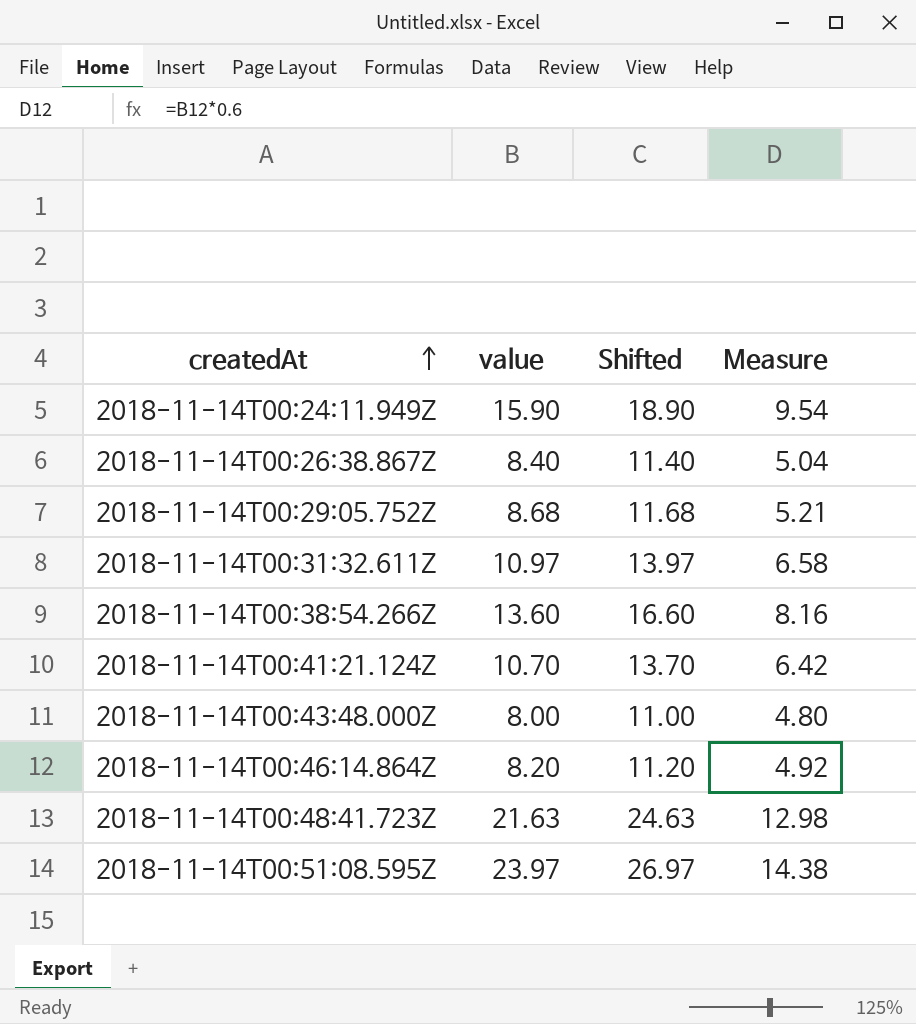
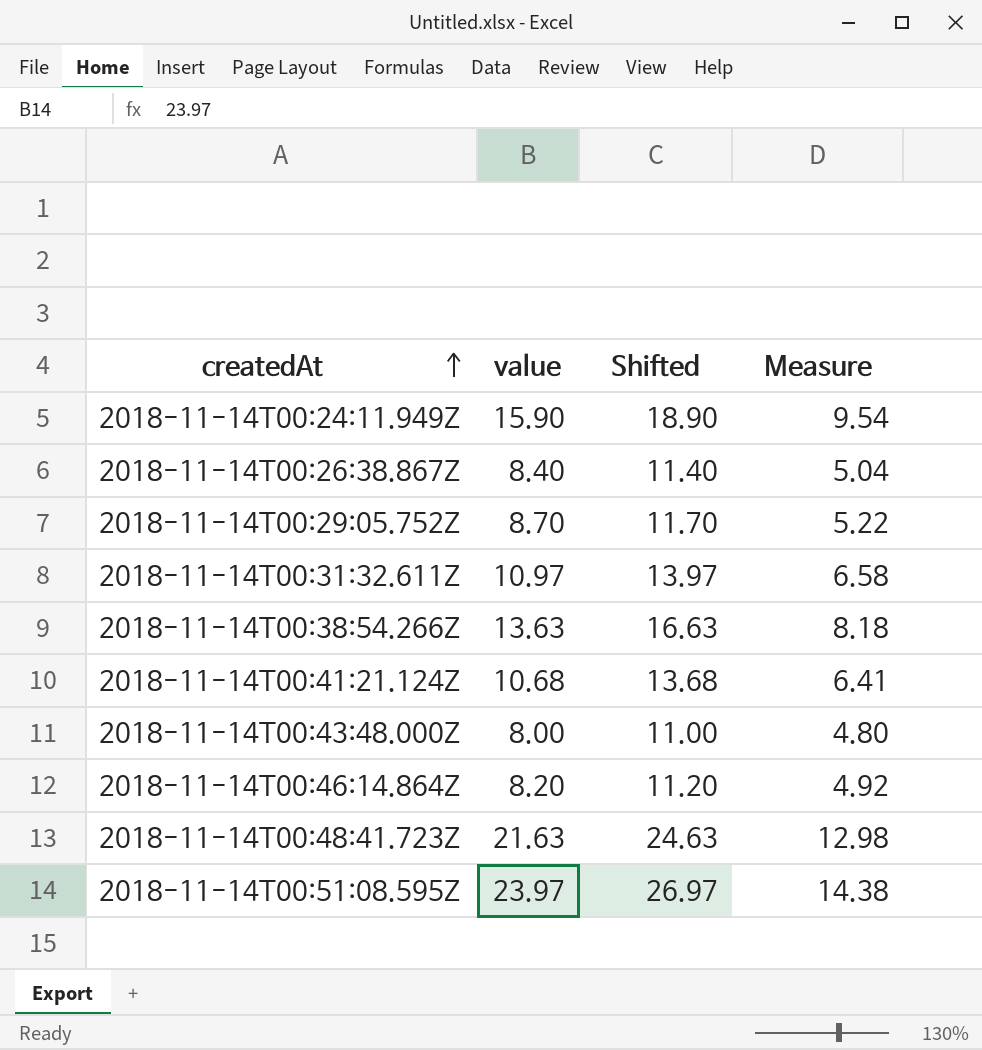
2018-11-14T00:29:05.752Z | value: 8.68 -> 8.70
2018-11-14T00:29:05.752Z | Shifted: 11.68 -> 11.70
2018-11-14T00:29:05.752Z | Measure: 5.21 -> 5.22
2018-11-14T00:38:54.266Z | value: 13.60 -> 13.63
2018-11-14T00:38:54.266Z | Shifted: 16.60 -> 16.63
2018-11-14T00:38:54.266Z | Measure: 8.16 -> 8.18
2018-11-14T00:41:21.124Z | value: 10.70 -> 10.68
2018-11-14T00:41:21.124Z | Shifted: 13.70 -> 13.68
2018-11-14T00:41:21.124Z | Measure: 6.42 -> 6.41

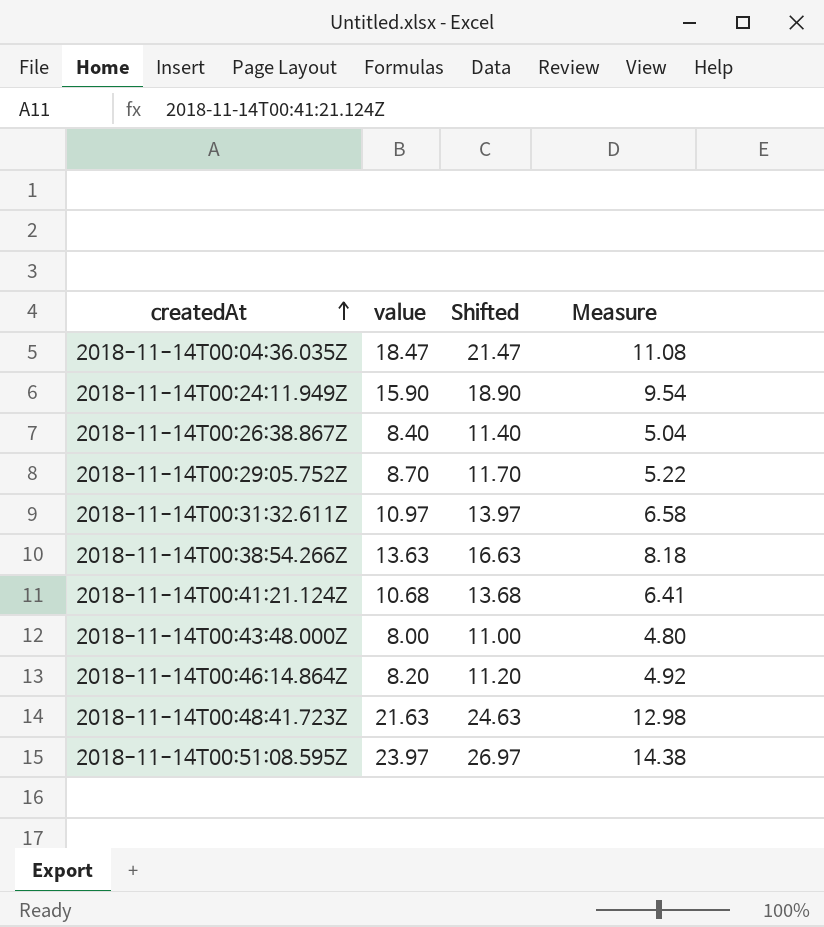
row 2018-11-14T00:04:36.035Z: none -> 18.47 | 21.47 | 11.08

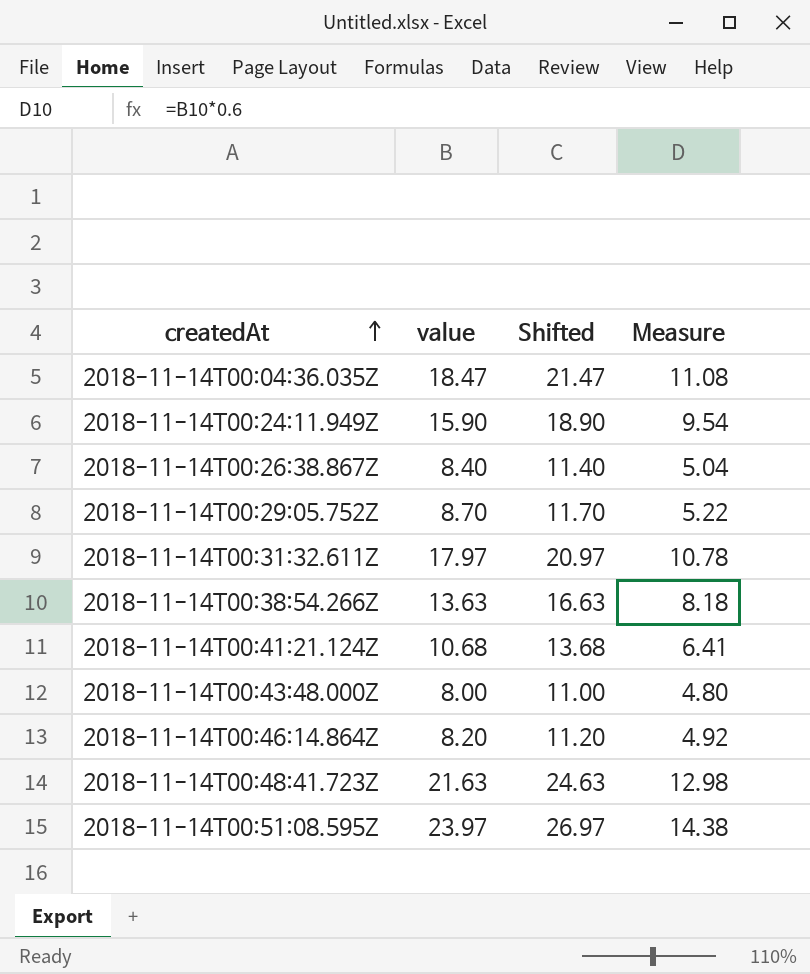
2018-11-14T00:31:32.611Z | value: 10.97 -> 17.97
2018-11-14T00:31:32.611Z | Shifted: 13.97 -> 20.97
2018-11-14T00:31:32.611Z | Measure: 6.58 -> 10.78

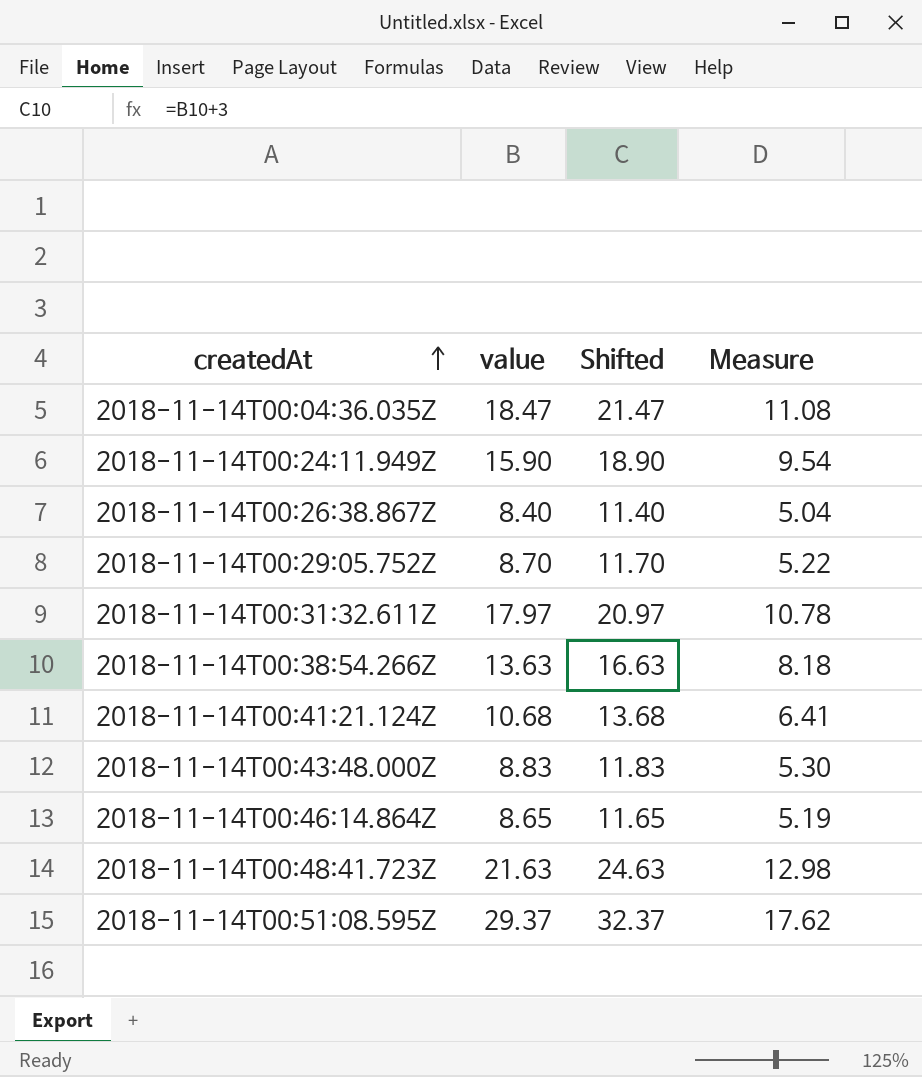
2018-11-14T00:43:48.000Z | value: 8.00 -> 8.83
2018-11-14T00:43:48.000Z | Shifted: 11.00 -> 11.83
2018-11-14T00:43:48.000Z | Measure: 4.80 -> 5.30
2018-11-14T00:46:14.864Z | value: 8.20 -> 8.65
2018-11-14T00:46:14.864Z | Shifted: 11.20 -> 11.65
2018-11-14T00:46:14.864Z | Measure: 4.92 -> 5.19
2018-11-14T00:51:08.595Z | value: 23.97 -> 29.37
2018-11-14T00:51:08.595Z | Shifted: 26.97 -> 32.37
2018-11-14T00:51:08.595Z | Measure: 14.38 -> 17.62

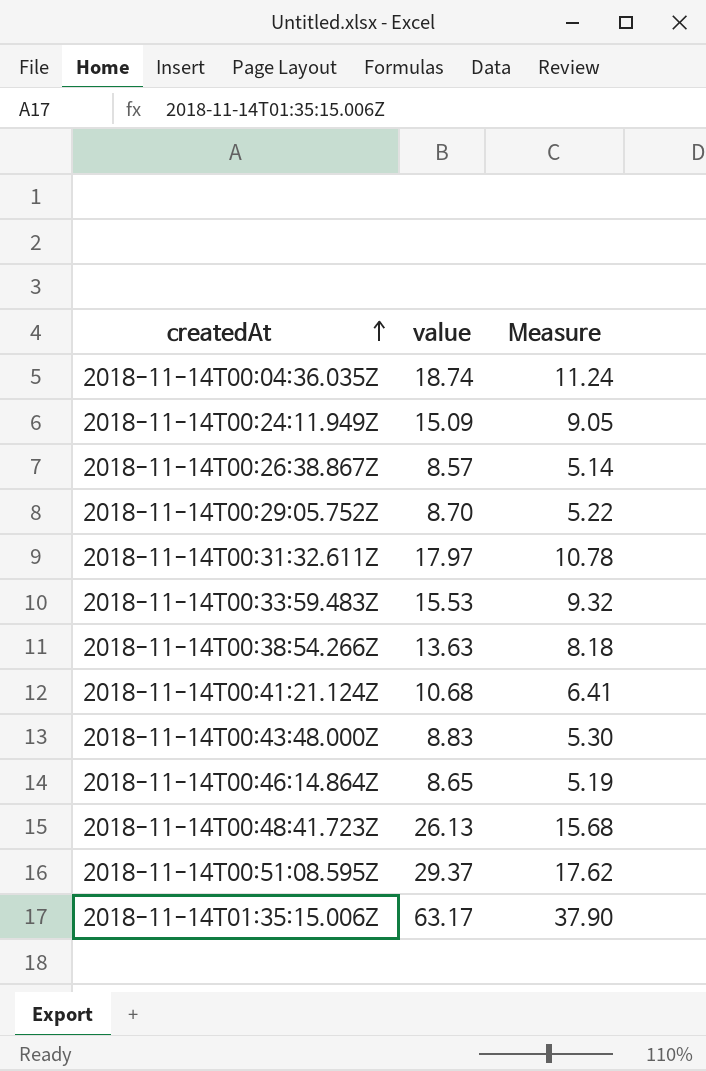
column Shifted | formula: [value] + 3 -> none
2018-11-14T00:04:36.035Z | value: 18.47 -> 18.74
2018-11-14T00:04:36.035Z | Measure: 11.08 -> 11.24
2018-11-14T00:24:11.949Z | value: 15.90 -> 15.09
2018-11-14T00:24:11.949Z | Measure: 9.54 -> 9.05
2018-11-14T00:26:38.867Z | value: 8.40 -> 8.57
2018-11-14T00:26:38.867Z | Measure: 5.04 -> 5.14
row 2018-11-14T00:33:59.483Z: none -> 15.53 | 9.32
2018-11-14T00:48:41.723Z | value: 21.63 -> 26.13
2018-11-14T00:48:41.723Z | Measure: 12.98 -> 15.68
row 2018-11-14T01:35:15.006Z: none -> 63.17 | 37.90

